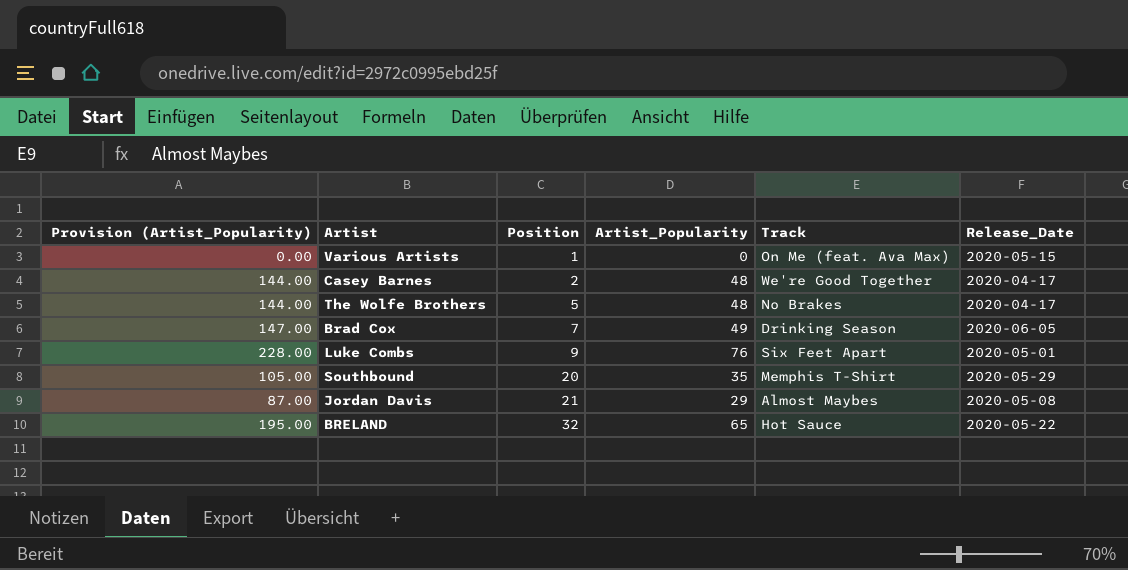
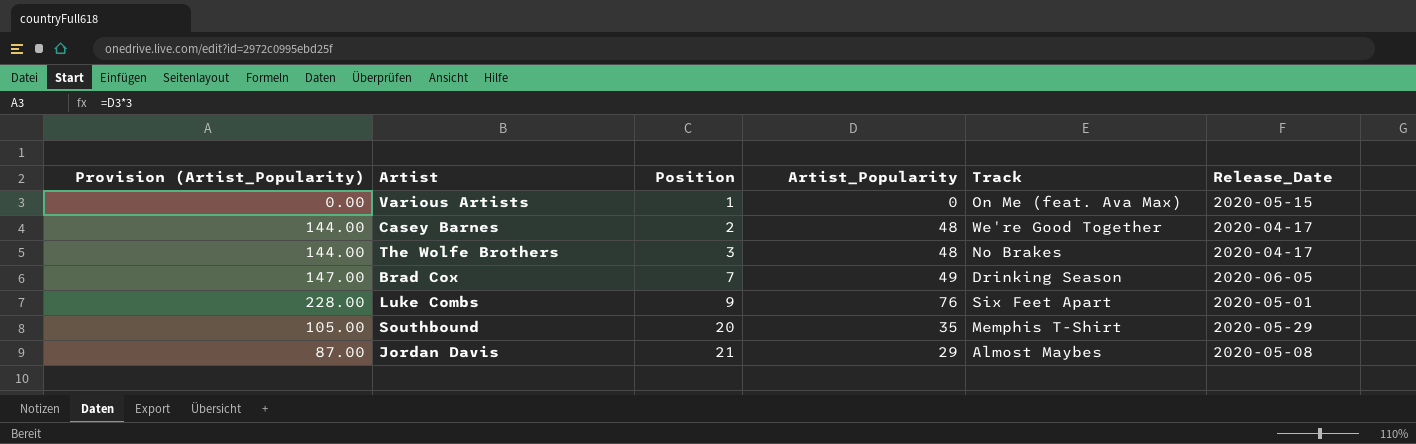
row BRELAND: 195.00 | 32 | 65 | Hot Sauce | 2020-05-22 -> none
The Wolfe Brothers | Position: 5 -> 3

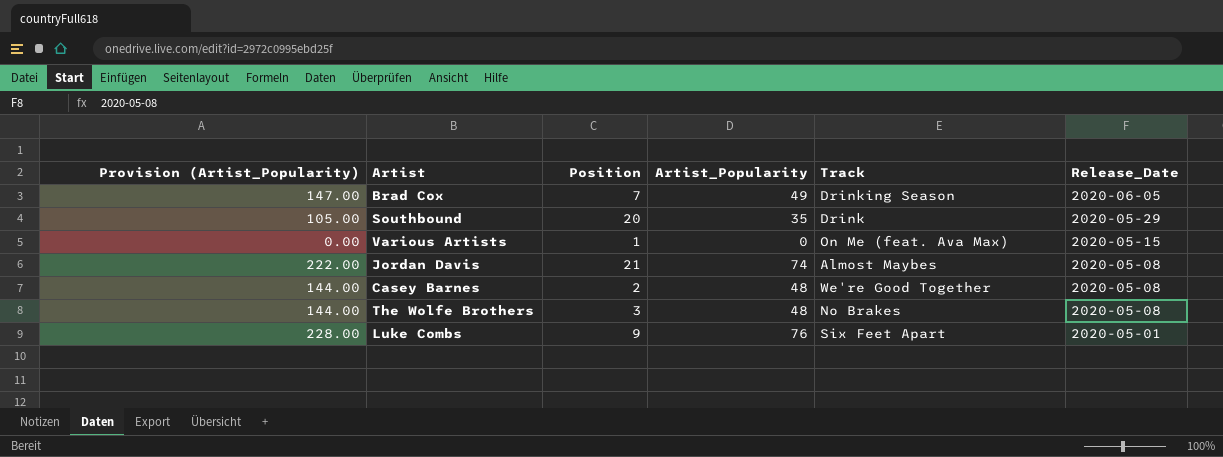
row order: Position ascending -> Release_Date descending
Southbound | Track: Memphis T-Shirt -> Drink
Jordan Davis | Provision (Artist_Popularity): 87.00 -> 222.00
Jordan Davis | Artist_Popularity: 29 -> 74
Casey Barnes | Release_Date: 2020-04-17 -> 2020-05-08
The Wolfe Brothers | Release_Date: 2020-04-17 -> 2020-05-08

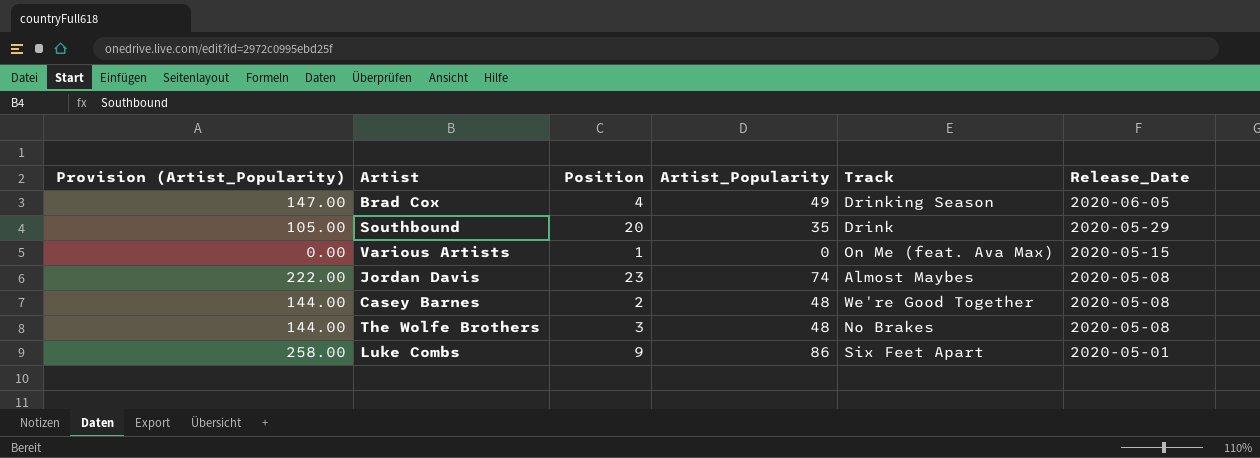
Brad Cox | Position: 7 -> 4
Jordan Davis | Position: 21 -> 23
Luke Combs | Provision (Artist_Popularity): 228.00 -> 258.00
Luke Combs | Artist_Popularity: 76 -> 86

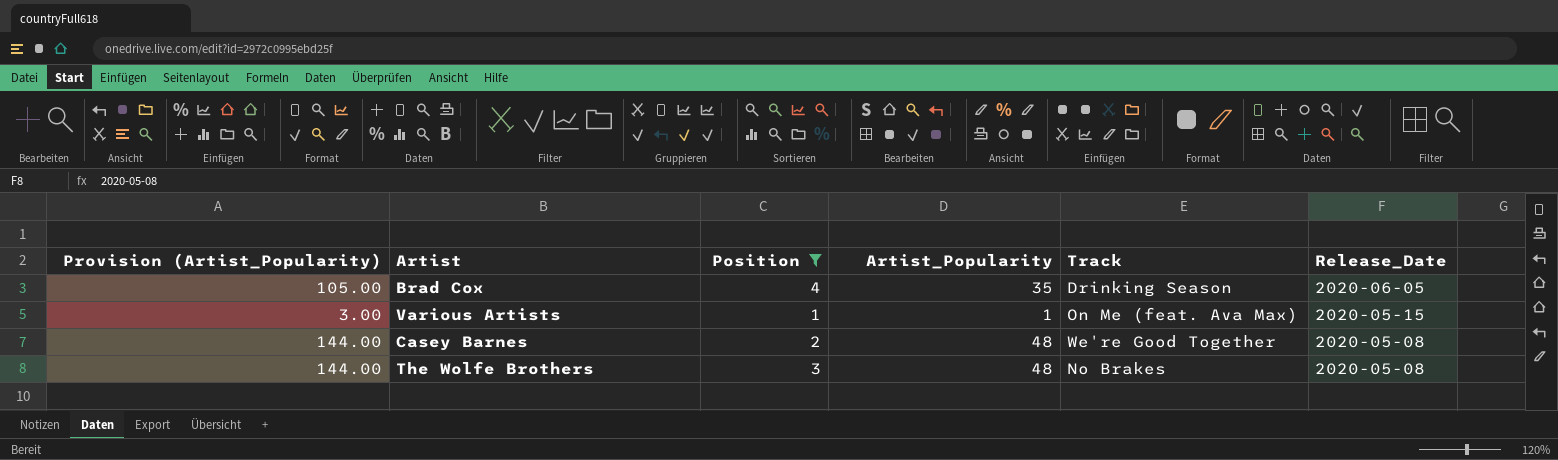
filter: none -> Position <= 4
Brad Cox | Provision (Artist_Popularity): 147.00 -> 105.00
Brad Cox | Artist_Popularity: 49 -> 35
Various Artists | Provision (Artist_Popularity): 0.00 -> 3.00
Various Artists | Artist_Popularity: 0 -> 1

